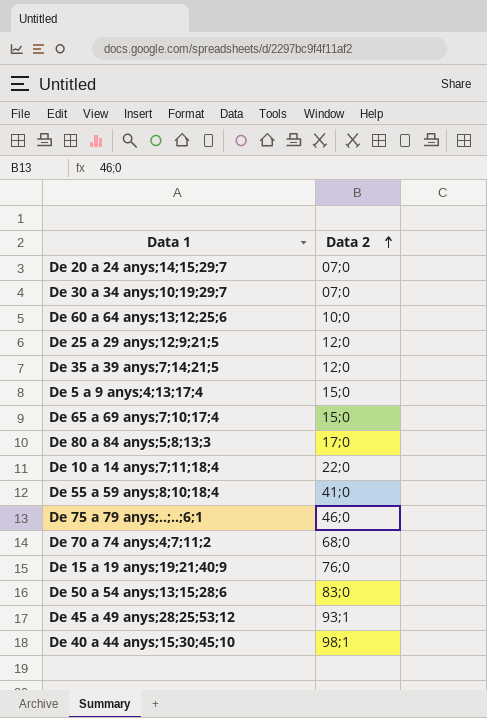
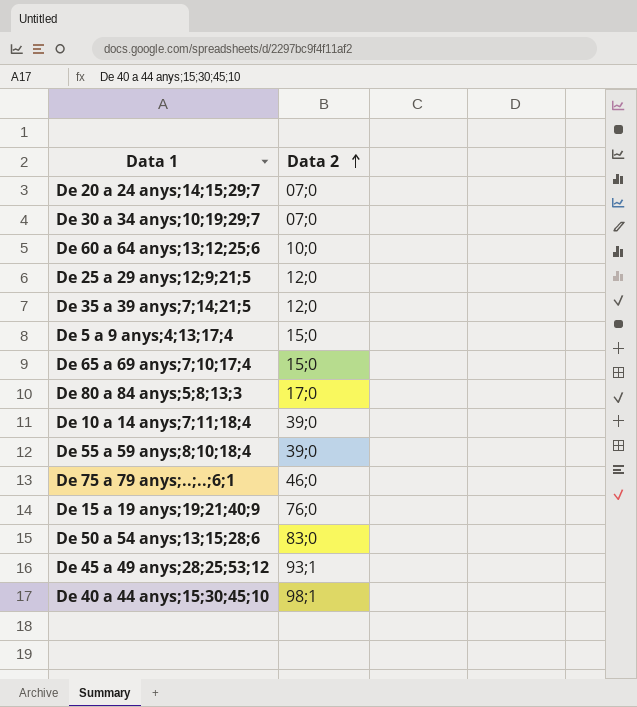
row De 70 a 74 anys;4;7;11;2: 68;0 -> none
De 10 a 14 anys;7;11;18;4 | Data 2: 22;0 -> 39;0
De 55 a 59 anys;8;10;18;4 | Data 2: 41;0 -> 39;0

